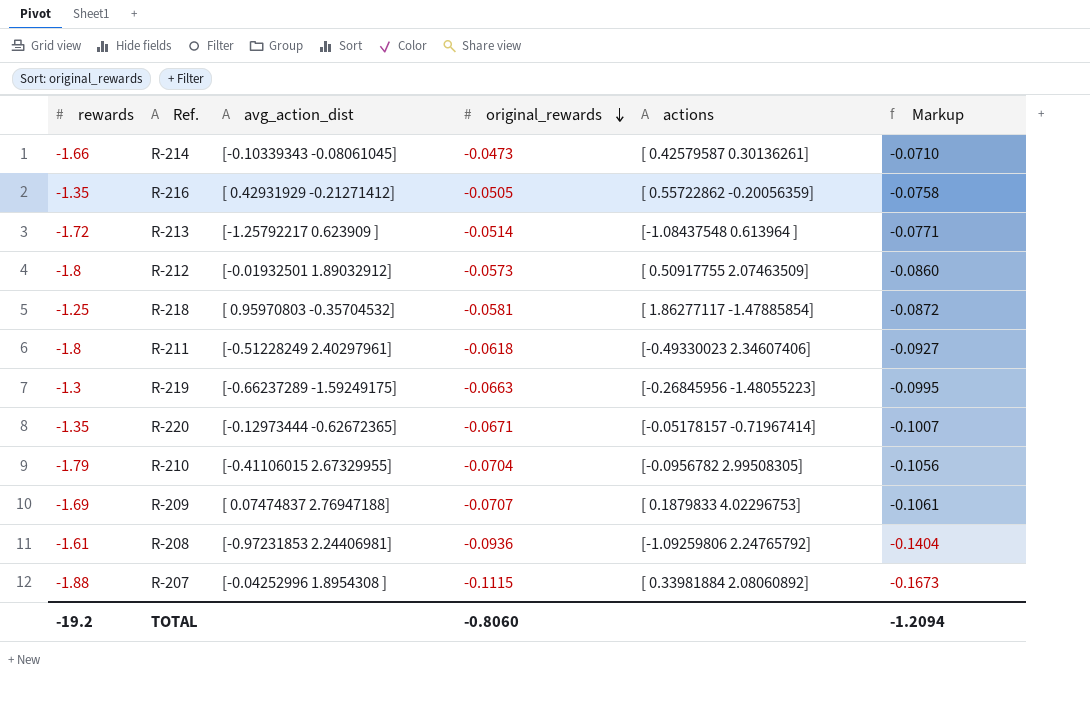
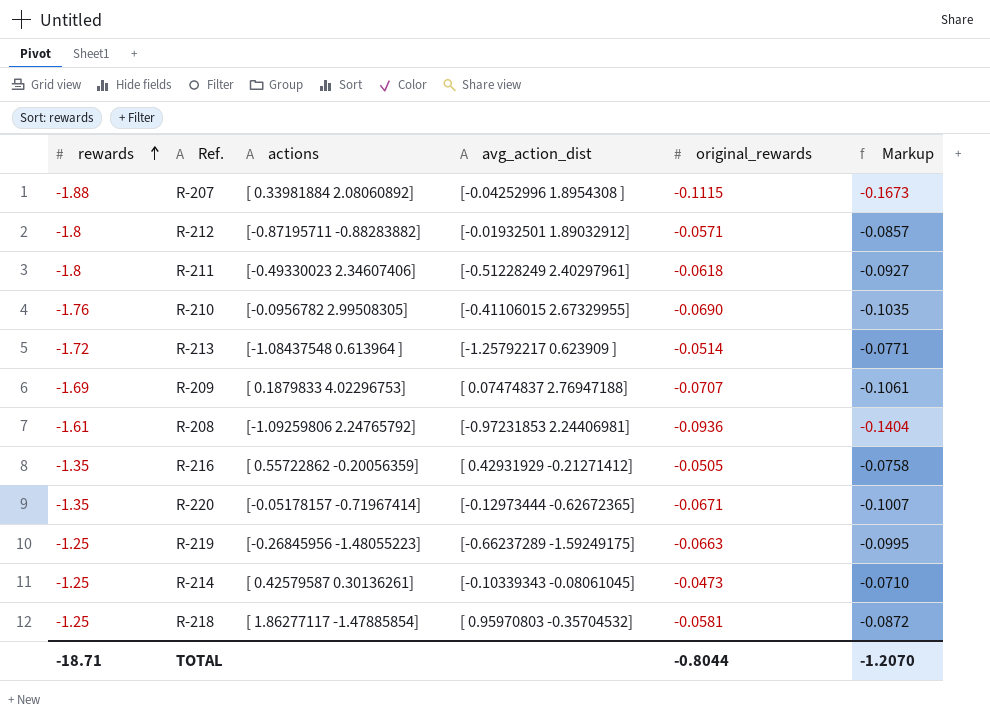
row order: original_rewards descending -> rewards ascending
column actions | position: 5 -> 3
R-212 | actions: [ 0.50917755 2.07463509] -> [-0.87195711 -0.88283882]
R-212 | original_rewards: -0.0573 -> -0.0571
R-212 | Markup: -0.0860 -> -0.0857
R-210 | rewards: -1.79 -> -1.76
R-210 | original_rewards: -0.0704 -> -0.0690
R-210 | Markup: -0.1056 -> -0.1035
R-219 | rewards: -1.3 -> -1.25
R-214 | rewards: -1.66 -> -1.25
TOTAL | rewards: -19.2 -> -18.71
TOTAL | original_rewards: -0.8060 -> -0.8044
TOTAL | Markup: -1.2094 -> -1.2070

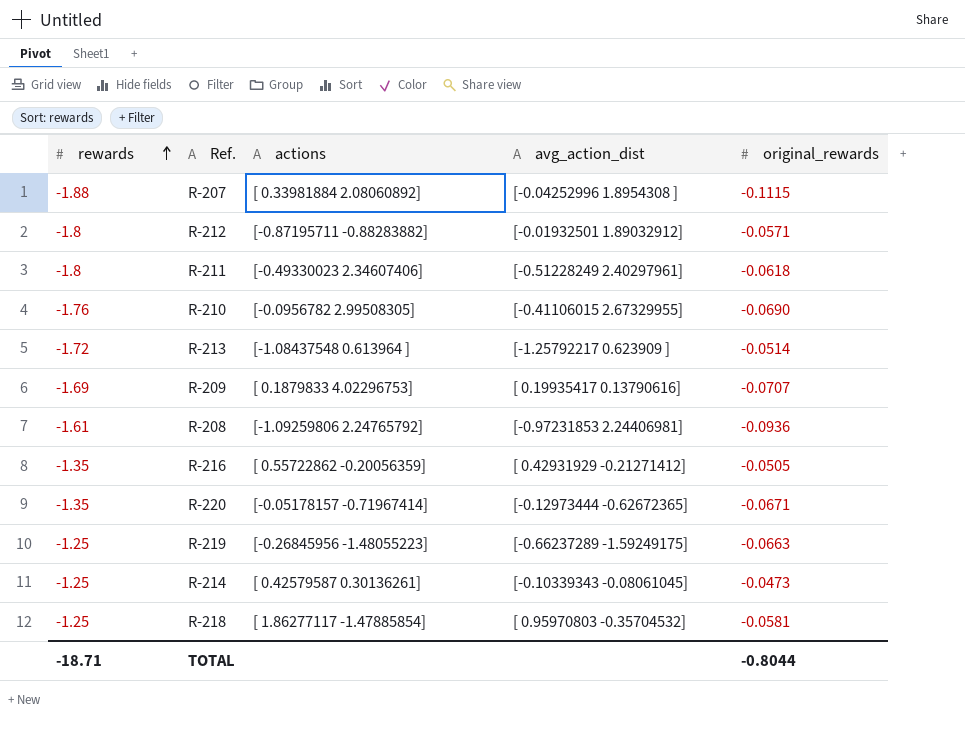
column Markup | formula: [original_rewards] * 1.5 -> none
R-209 | avg_action_dist: [ 0.07474837 2.76947188] -> [ 0.19935417 0.13790616]

